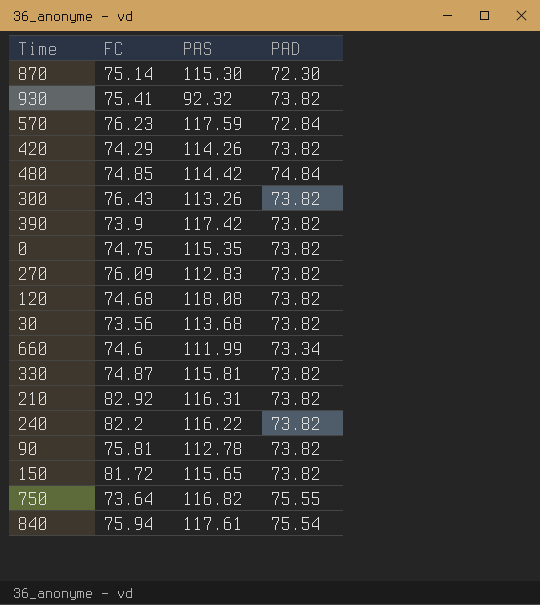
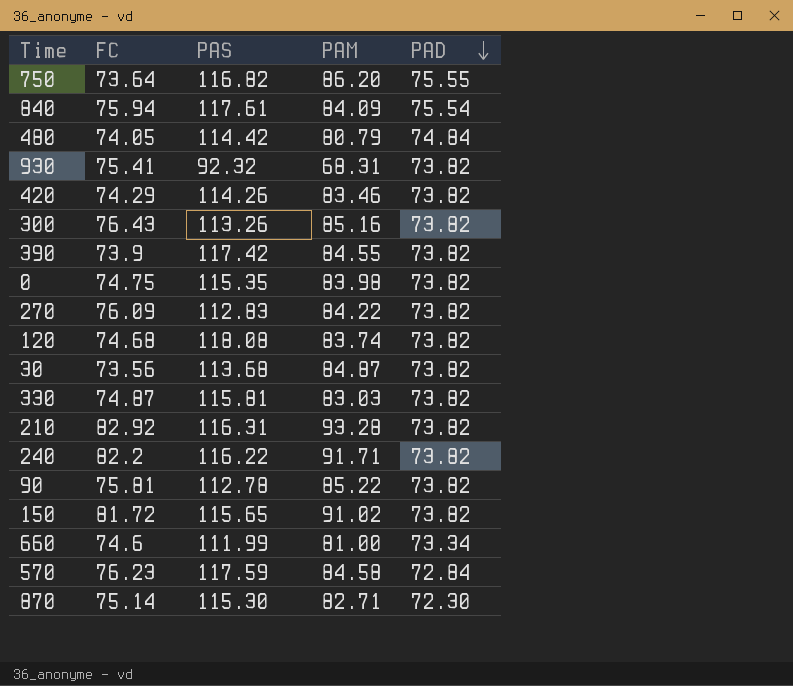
row order: none -> PAD descending
column PAM | position: none -> 4
480 | FC: 74.85 -> 74.05

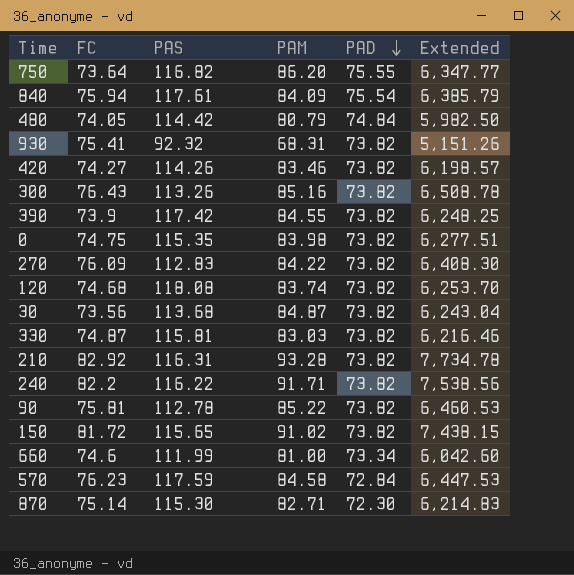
column Extended | formula: none -> [FC] * [PAM]
420 | FC: 74.29 -> 74.27

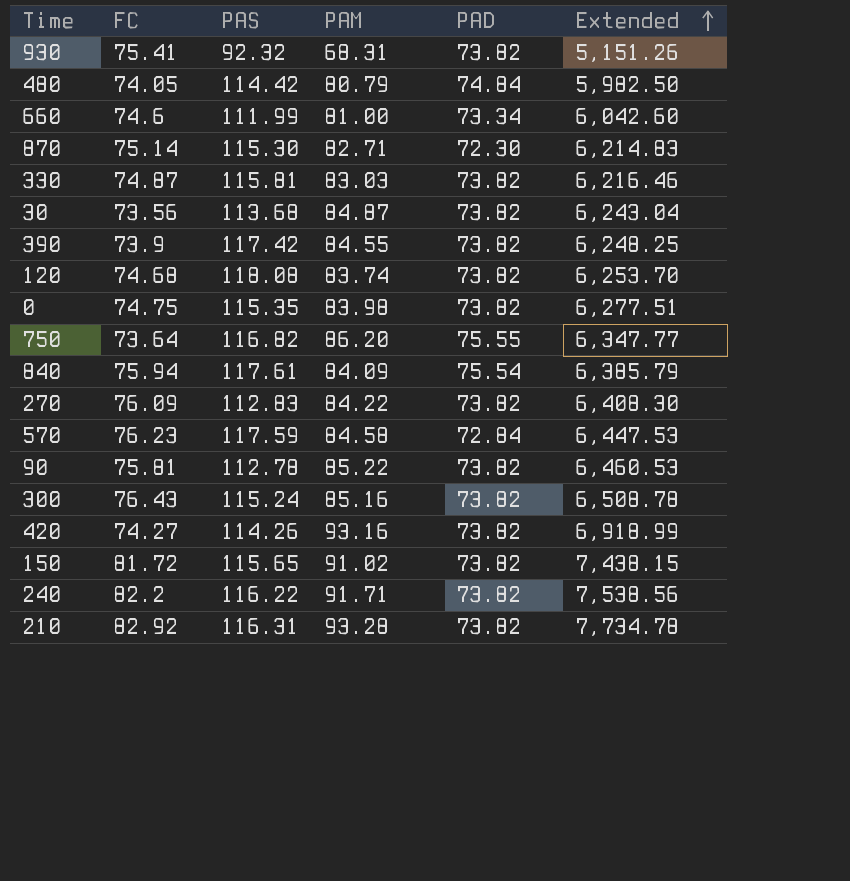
row order: PAD descending -> Extended ascending
300 | PAS: 113.26 -> 115.24
420 | PAM: 83.46 -> 93.16
420 | Extended: 6,198.57 -> 6,918.99

